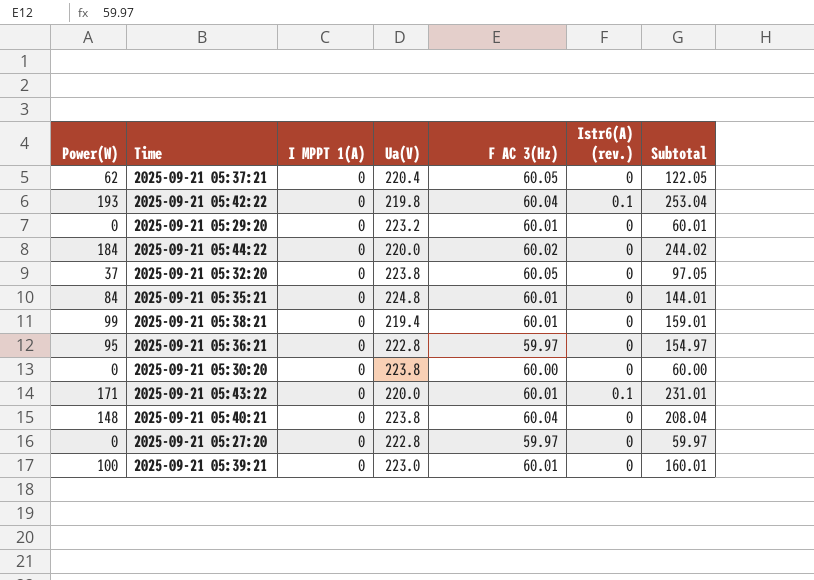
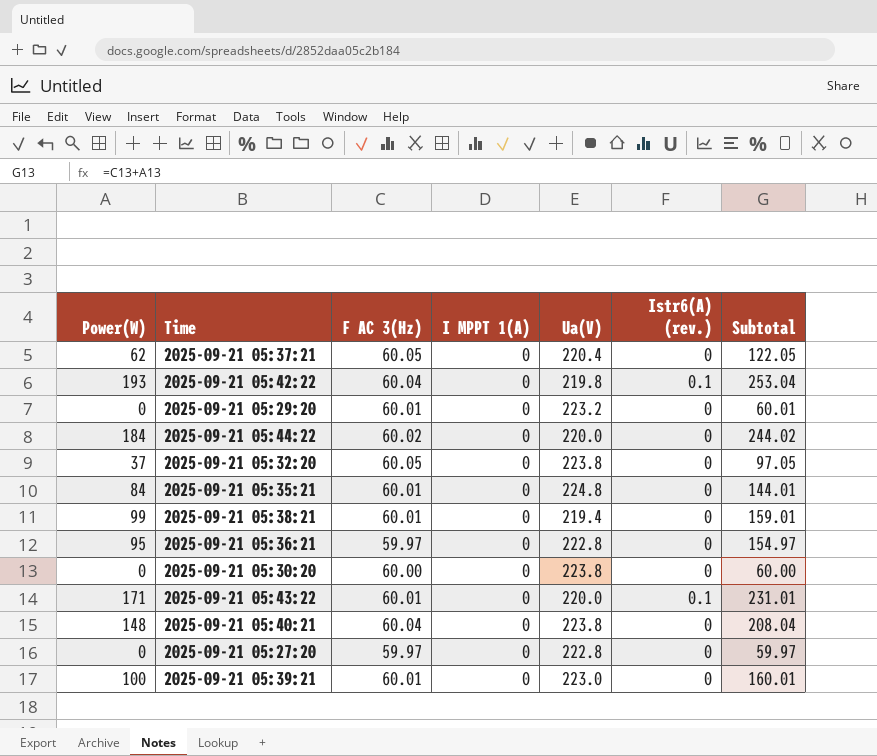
column F AC 3(Hz) | position: 5 -> 3

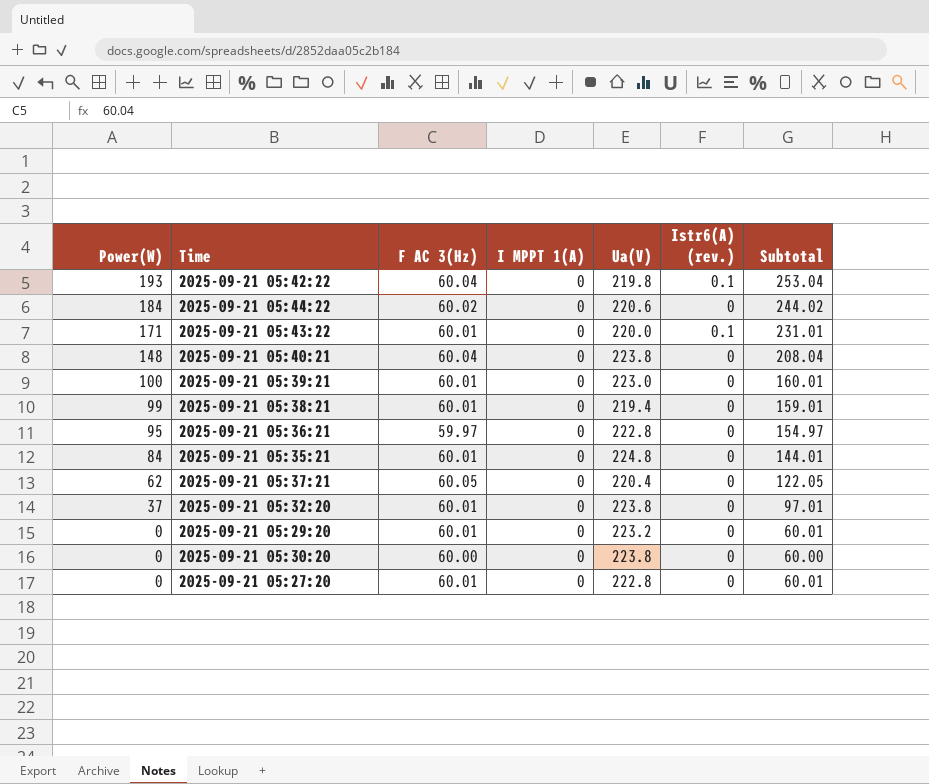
row order: none -> Power(W) descending
2025-09-21 05:44:22 | Ua(V): 220.0 -> 220.6
2025-09-21 05:32:20 | F AC 3(Hz): 60.05 -> 60.01
2025-09-21 05:32:20 | Subtotal: 97.05 -> 97.01
2025-09-21 05:27:20 | F AC 3(Hz): 59.97 -> 60.01
2025-09-21 05:27:20 | Subtotal: 59.97 -> 60.01

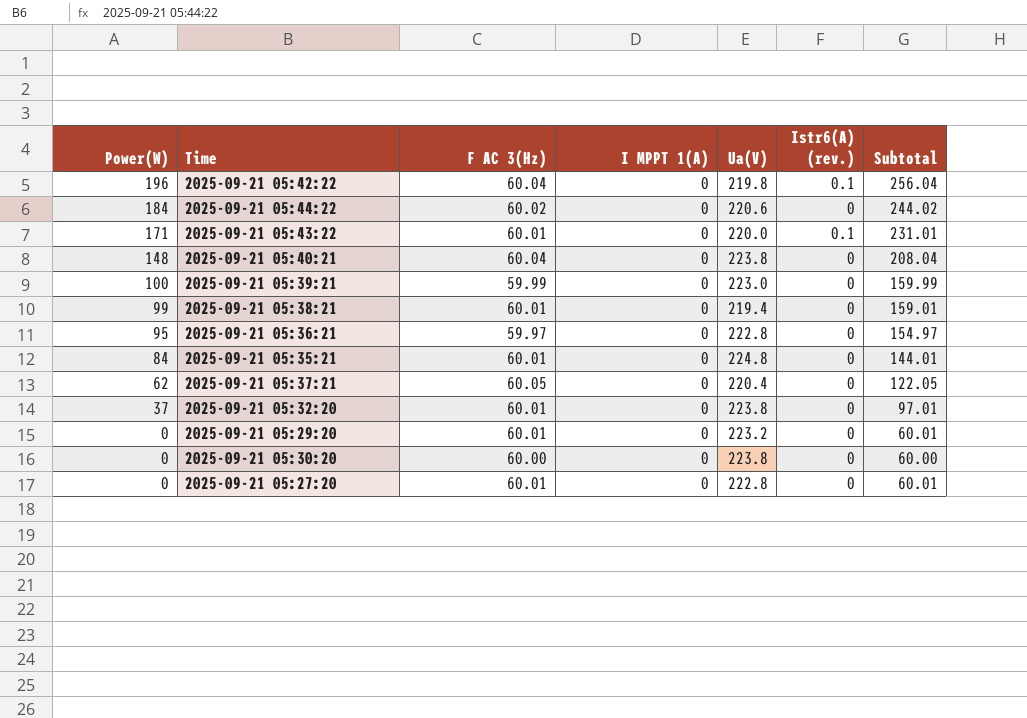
2025-09-21 05:42:22 | Power(W): 193 -> 196
2025-09-21 05:42:22 | Subtotal: 253.04 -> 256.04
2025-09-21 05:39:21 | F AC 3(Hz): 60.01 -> 59.99
2025-09-21 05:39:21 | Subtotal: 160.01 -> 159.99

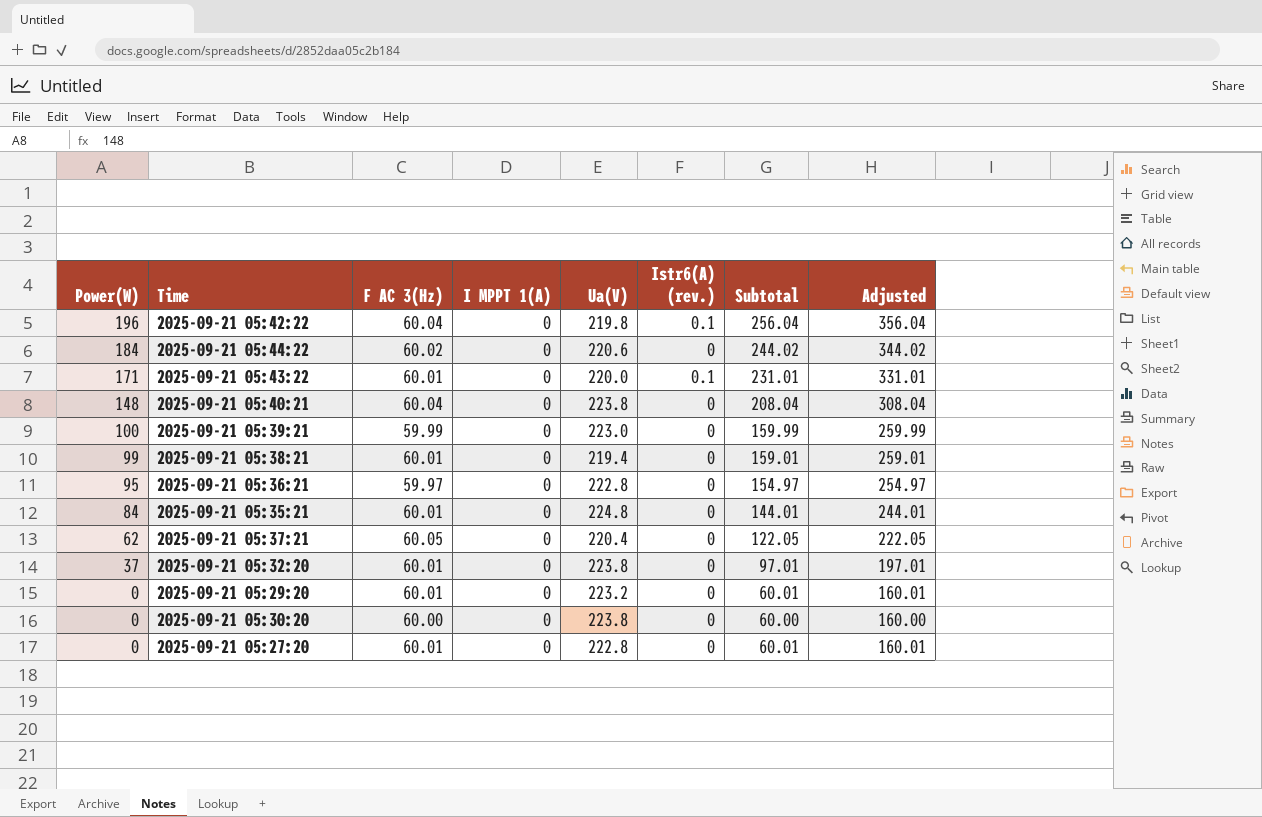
column Adjusted | formula: none -> [Subtotal] + 100

